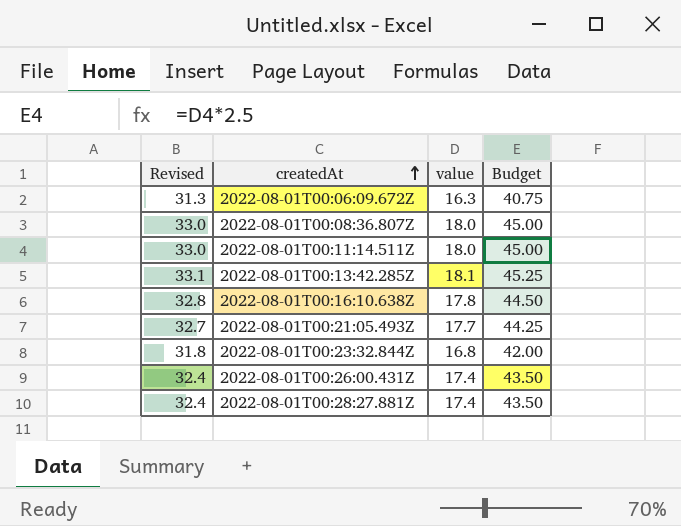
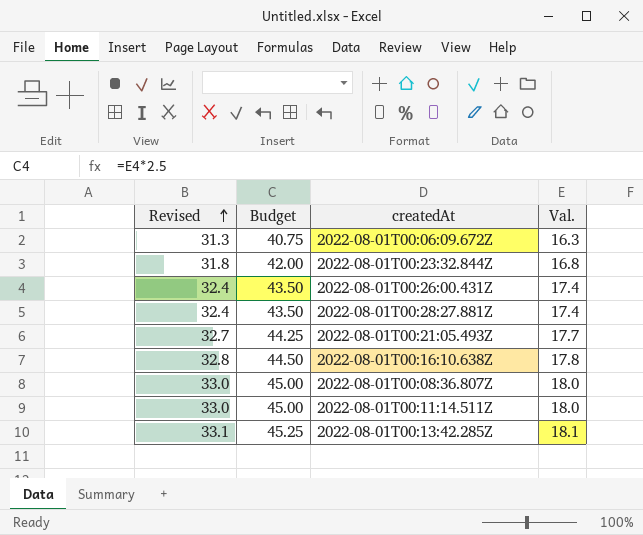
row order: createdAt ascending -> Revised ascending
column Budget | position: 4 -> 2
column name: value -> Val.

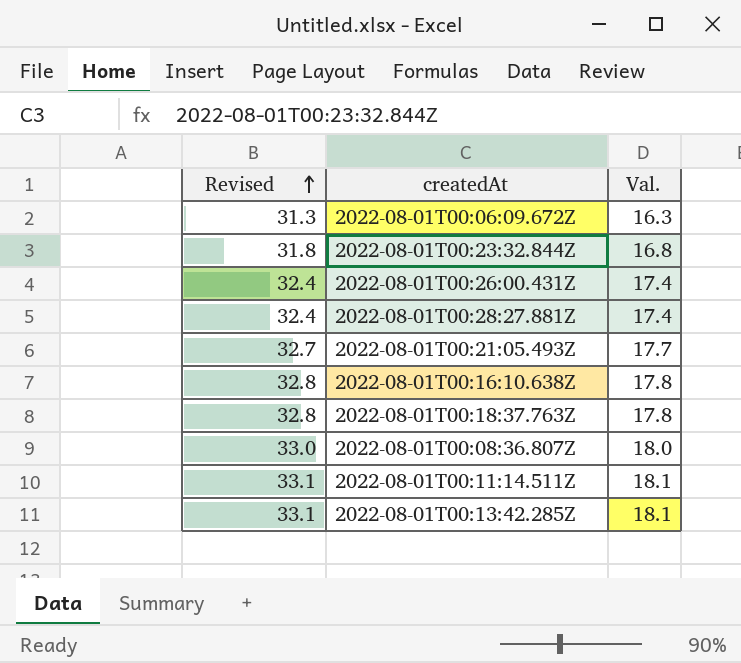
column Budget | formula: [Val.] * 2.5 -> none
row 2022-08-01T00:18:37.763Z: none -> 32.8 | 17.8
2022-08-01T00:11:14.511Z | Revised: 33.0 -> 33.1
2022-08-01T00:11:14.511Z | Val.: 18.0 -> 18.1

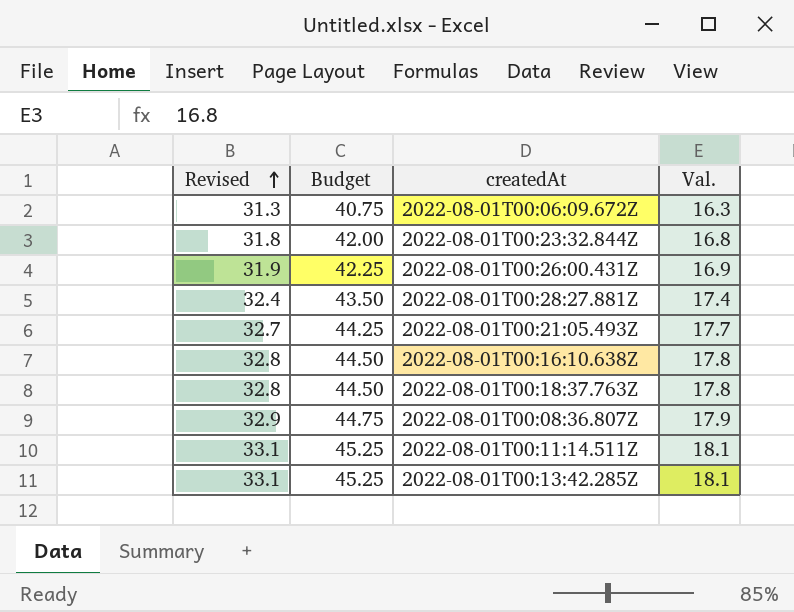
column Budget | formula: none -> [Val.] * 2.5
2022-08-01T00:26:00.431Z | Revised: 32.4 -> 31.9
2022-08-01T00:26:00.431Z | Val.: 17.4 -> 16.9
2022-08-01T00:08:36.807Z | Revised: 33.0 -> 32.9
2022-08-01T00:08:36.807Z | Val.: 18.0 -> 17.9

